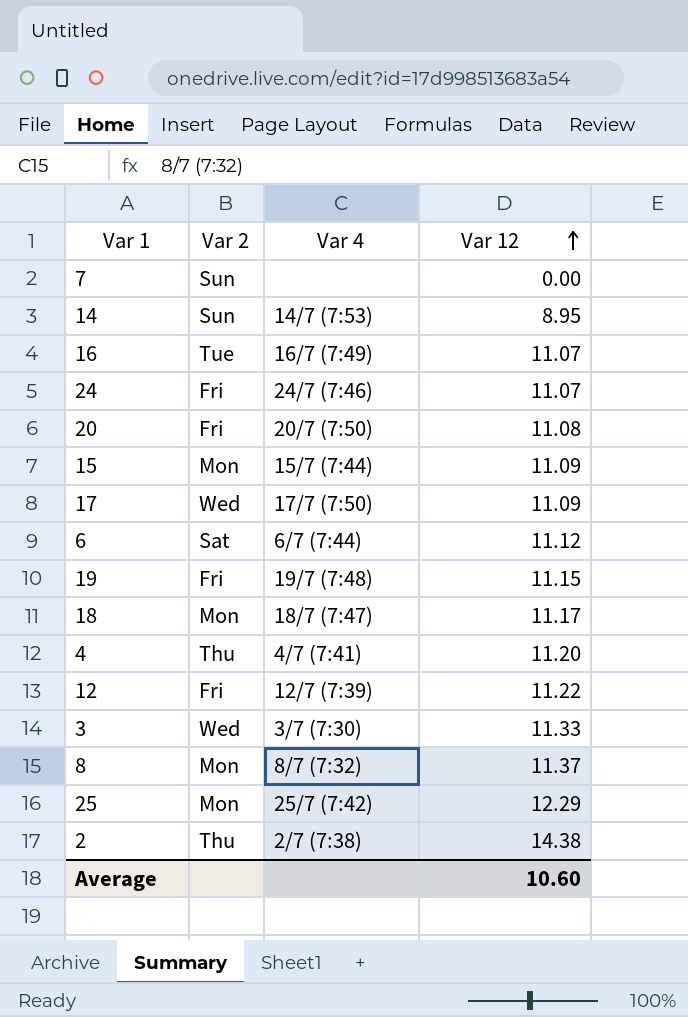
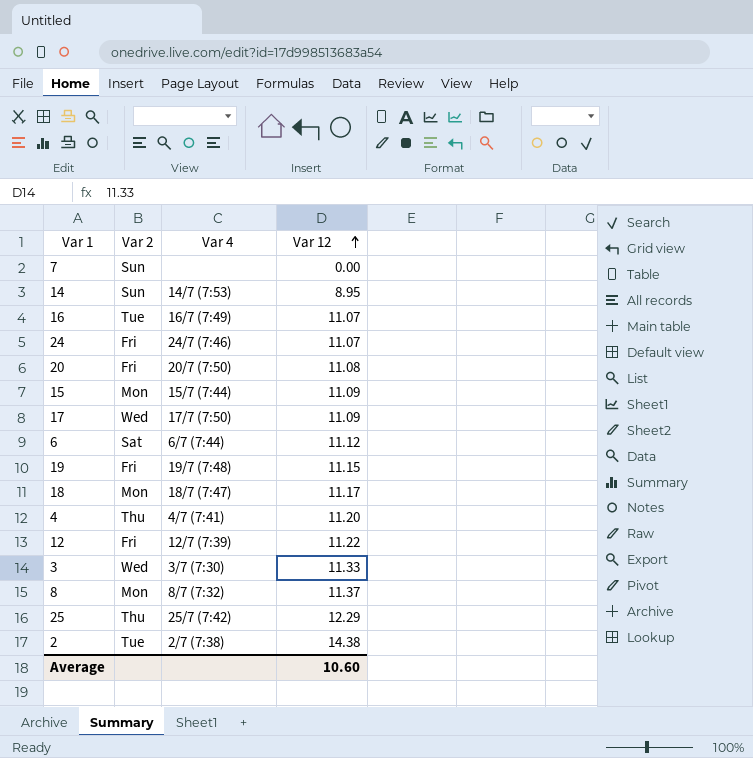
25 | Var 2: Mon -> Thu
2 | Var 2: Thu -> Tue

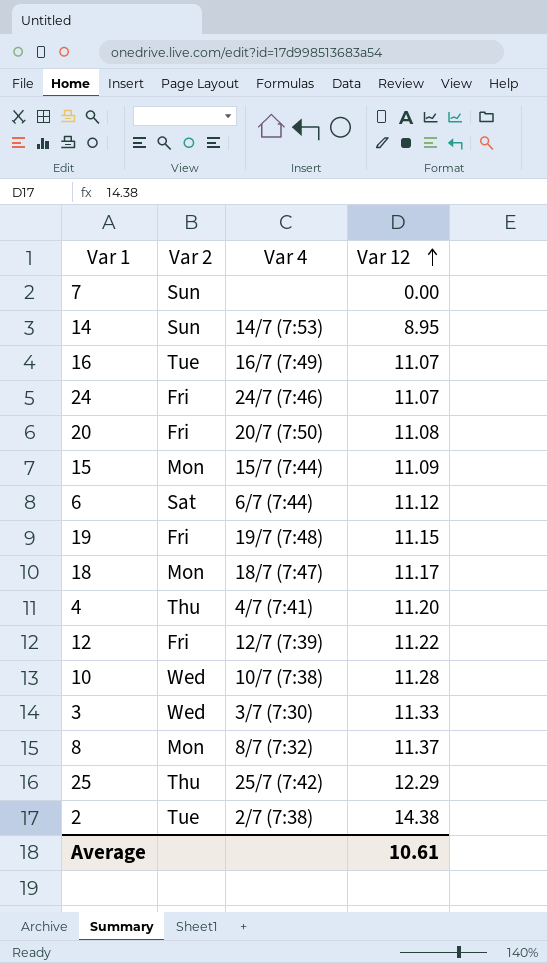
row 17: Wed | 17/7 (7:50) | 11.09 -> none
row 10: none -> Wed | 10/7 (7:38) | 11.28
Average | Var 12: 10.60 -> 10.61

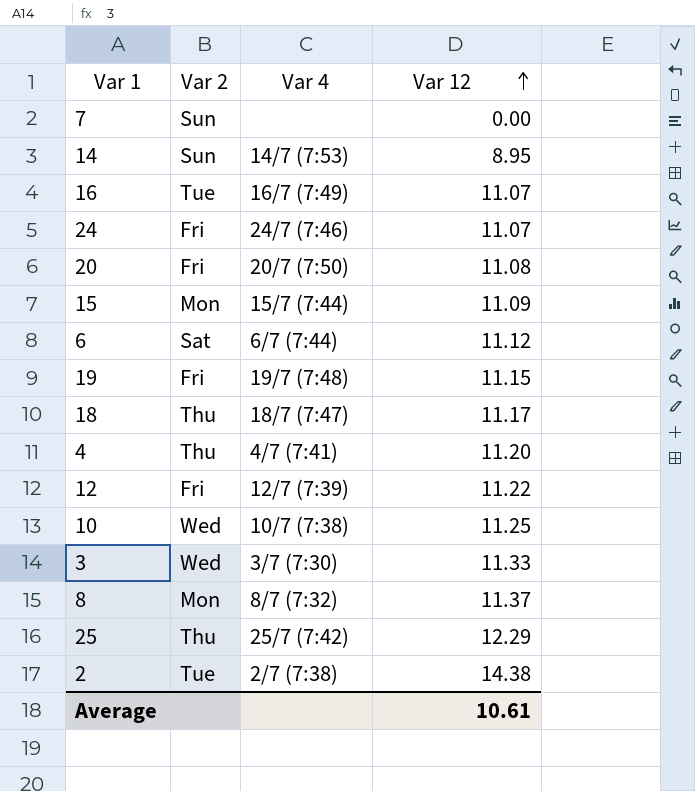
18 | Var 2: Mon -> Thu
10 | Var 12: 11.28 -> 11.25

